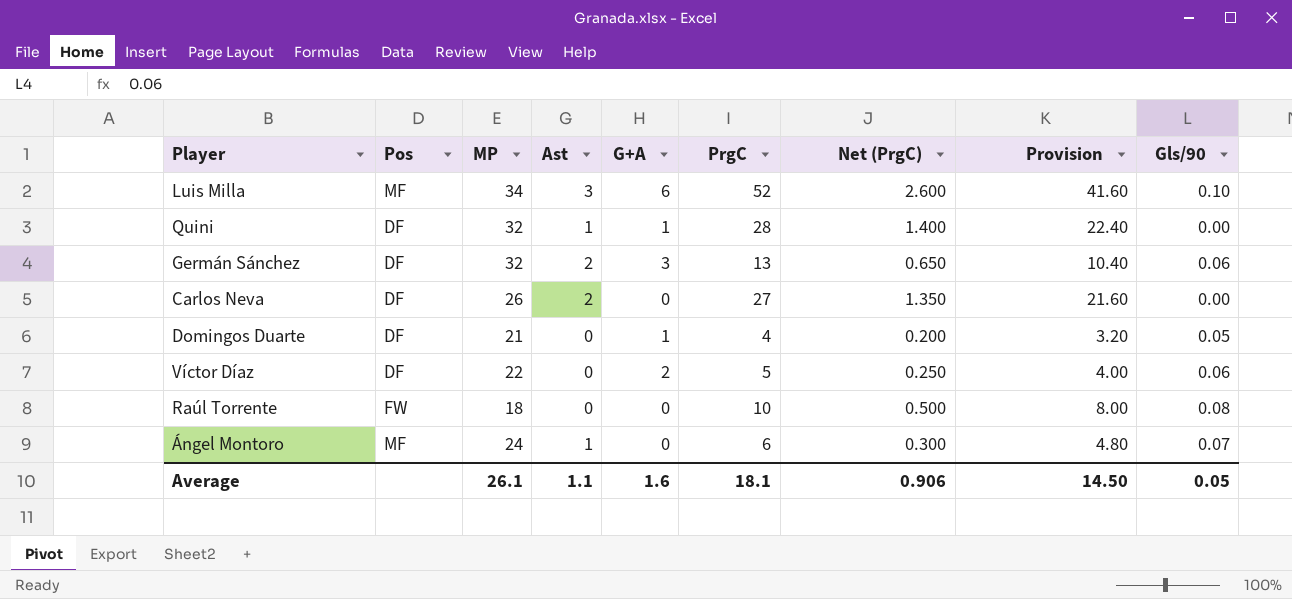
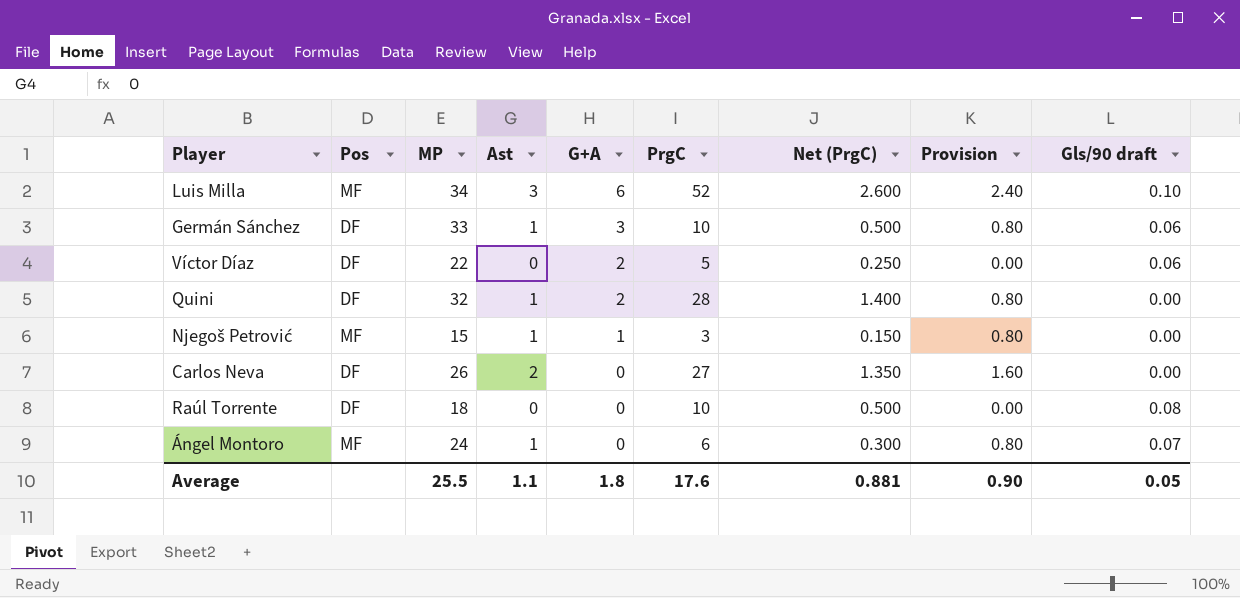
row order: none -> G+A descending
column Provision | formula: [PrgC] * 0.8 -> [Ast] * 0.8
column name: Gls/90 -> Gls/90 draft
row Domingos Duarte: DF | 21 | 0 | 1 | 4 | 0.200 | 3.20 | 0.05 -> none
Germán Sánchez | MP: 32 -> 33
Germán Sánchez | Ast: 2 -> 1
Germán Sánchez | PrgC: 13 -> 10
Germán Sánchez | Net (PrgC): 0.650 -> 0.500
Quini | G+A: 1 -> 2
row Njegoš Petrović: none -> MF | 15 | 1 | 1 | 3 | 0.150 | 0.80 | 0.00
Raúl Torrente | Pos: FW -> DF
Average | MP: 26.1 -> 25.5
Average | G+A: 1.6 -> 1.8
Average | PrgC: 18.1 -> 17.6
Average | Net (PrgC): 0.906 -> 0.881
Average | Provision: 14.50 -> 0.90

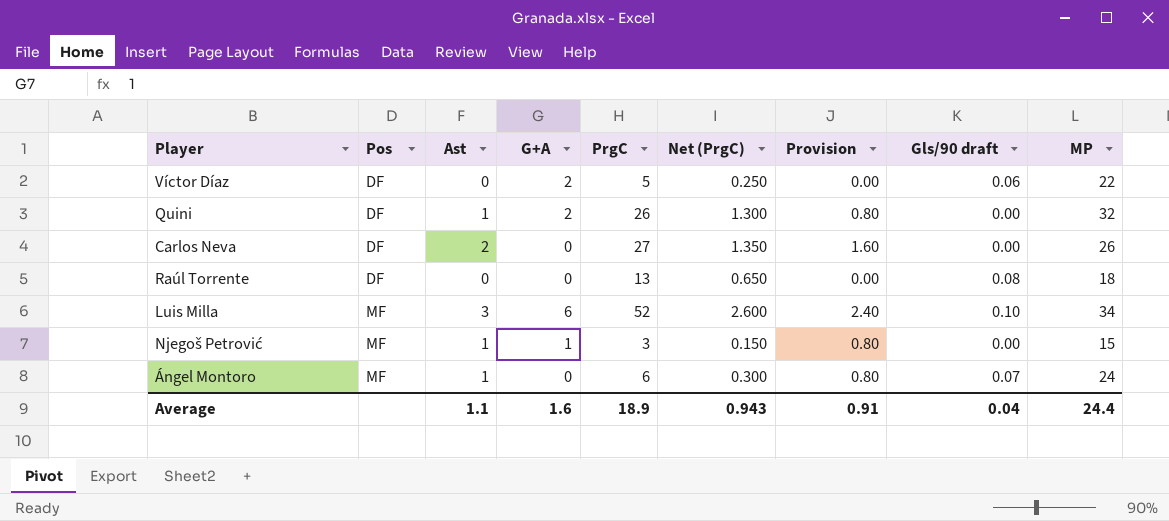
row order: G+A descending -> Pos ascending
column MP | position: 3 -> 9
row Germán Sánchez: DF | 33 | 1 | 3 | 10 | 0.500 | 0.80 | 0.06 -> none
Quini | PrgC: 28 -> 26
Quini | Net (PrgC): 1.400 -> 1.300
Raúl Torrente | PrgC: 10 -> 13
Raúl Torrente | Net (PrgC): 0.500 -> 0.650
Average | G+A: 1.8 -> 1.6
Average | PrgC: 17.6 -> 18.9
Average | Net (PrgC): 0.881 -> 0.943
Average | Provision: 0.90 -> 0.91
Average | Gls/90 draft: 0.05 -> 0.04
Average | MP: 25.5 -> 24.4

